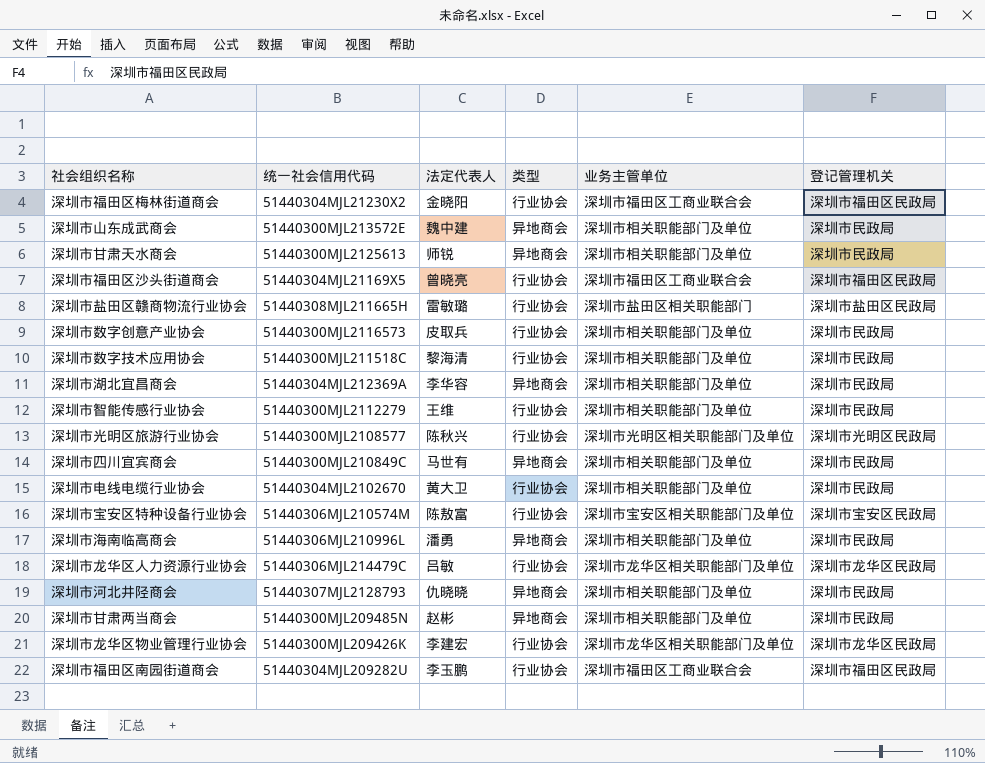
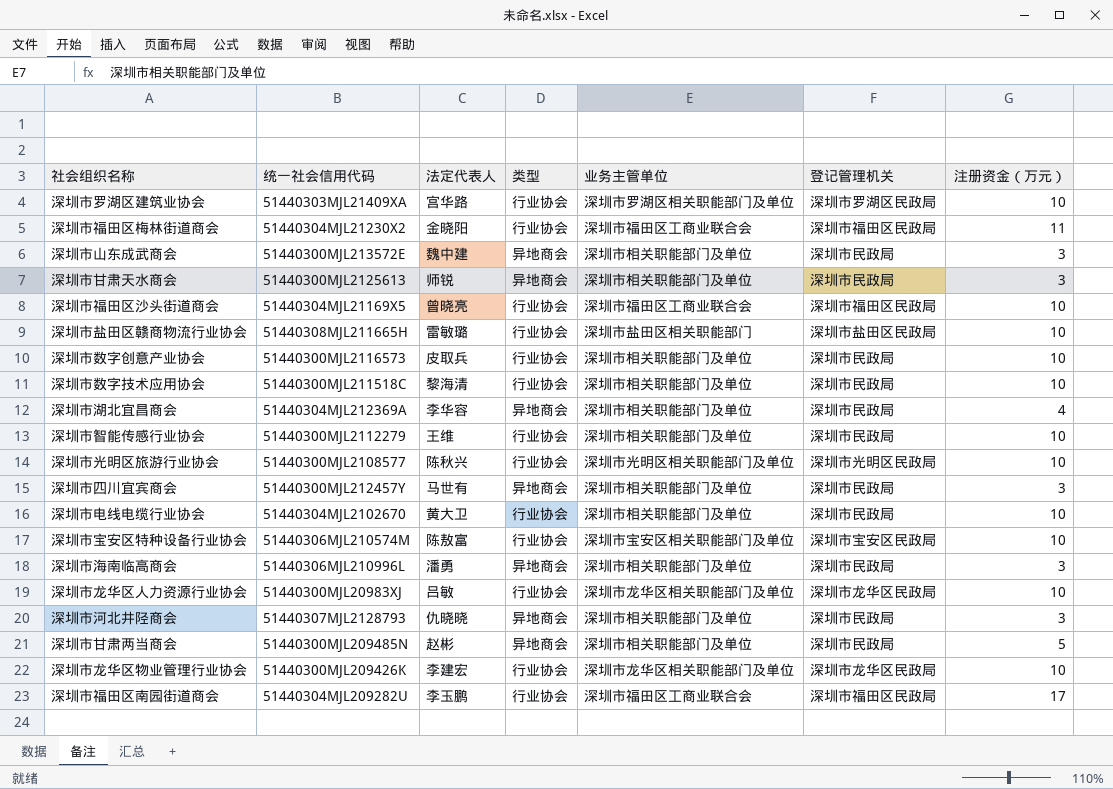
column 注册资金（万元） | position: none -> 7
row 深圳市罗湖区建筑业协会: none -> 51440303MJL21409XA | 宫华路 | 行业协会 | 深圳市罗湖区相关职能部门及单位 | 深圳市罗湖区民政局 | 10
深圳市四川宜宾商会 | 统一社会信用代码: 51440300MJL210849C -> 51440300MJL212457Y
深圳市龙华区人力资源行业协会 | 统一社会信用代码: 51440306MJL214479C -> 51440300MJL20983XJ

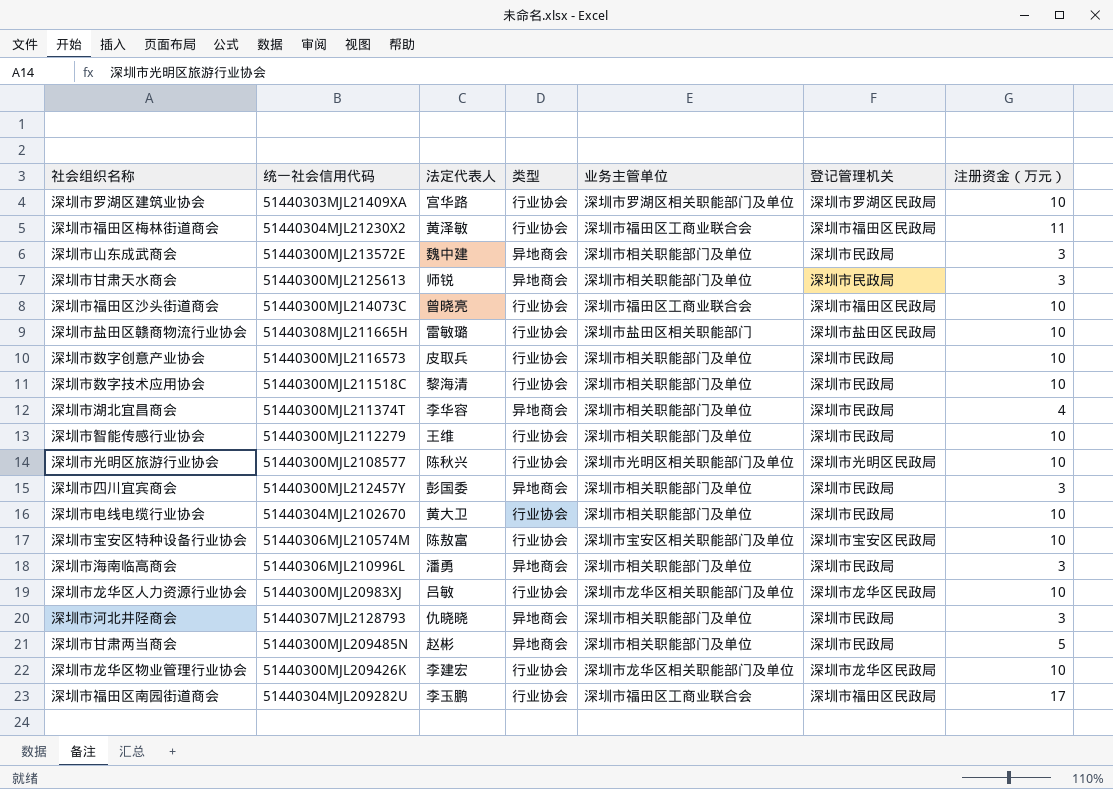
深圳市福田区梅林街道商会 | 法定代表人: 金晓阳 -> 黄泽敏
深圳市福田区沙头街道商会 | 统一社会信用代码: 51440304MJL21169X5 -> 51440300MJL214073C
深圳市湖北宜昌商会 | 统一社会信用代码: 51440304MJL212369A -> 51440300MJL211374T
深圳市四川宜宾商会 | 法定代表人: 马世有 -> 彭国委

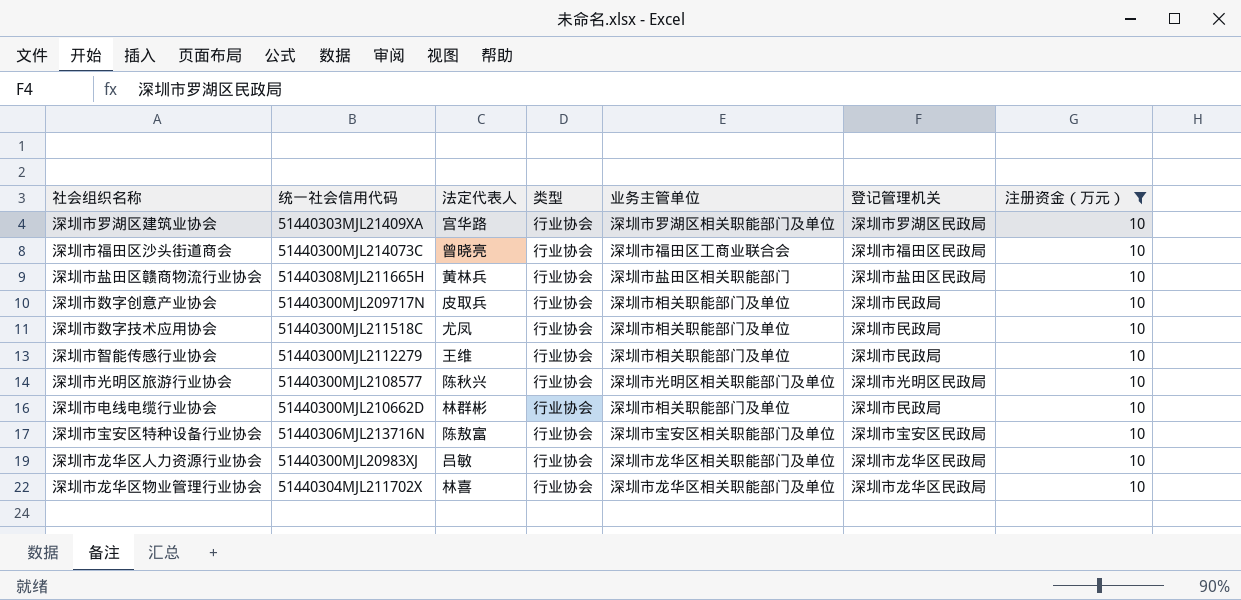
filter: none -> 注册资金（万元） = 10
深圳市盐田区赣商物流行业协会 | 法定代表人: 雷敏璐 -> 黄林兵
深圳市数字创意产业协会 | 统一社会信用代码: 51440300MJL2116573 -> 51440300MJL209717N
深圳市数字技术应用协会 | 法定代表人: 黎海清 -> 尤凤
深圳市电线电缆行业协会 | 统一社会信用代码: 51440304MJL2102670 -> 51440300MJL210662D
深圳市电线电缆行业协会 | 法定代表人: 黄大卫 -> 林群彬
深圳市宝安区特种设备行业协会 | 统一社会信用代码: 51440306MJL210574M -> 51440306MJL213716N
深圳市龙华区物业管理行业协会 | 统一社会信用代码: 51440300MJL209426K -> 51440304MJL211702X
深圳市龙华区物业管理行业协会 | 法定代表人: 李建宏 -> 林喜

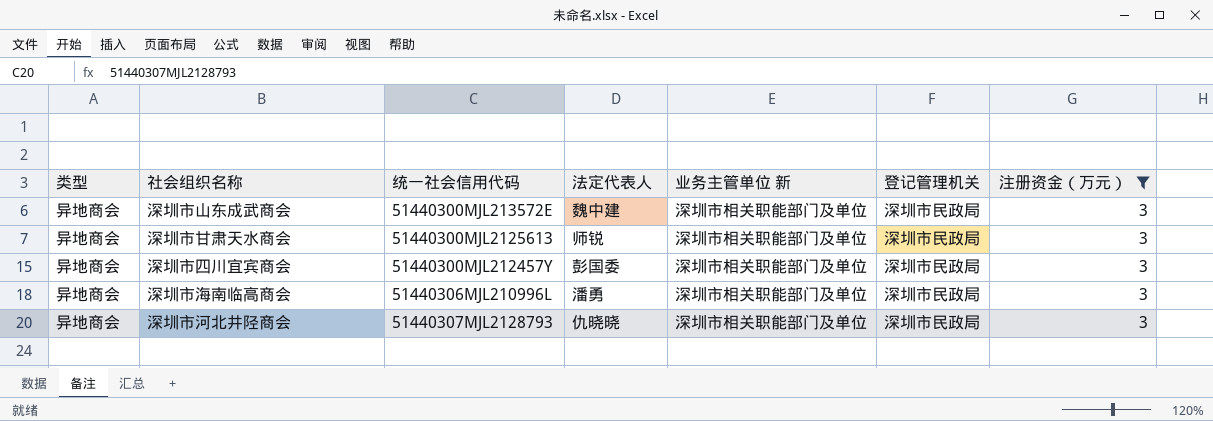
filter: 注册资金（万元） = 10 -> 注册资金（万元） = 3
column 类型 | position: 4 -> 1
column name: 业务主管单位 -> 业务主管单位 新

